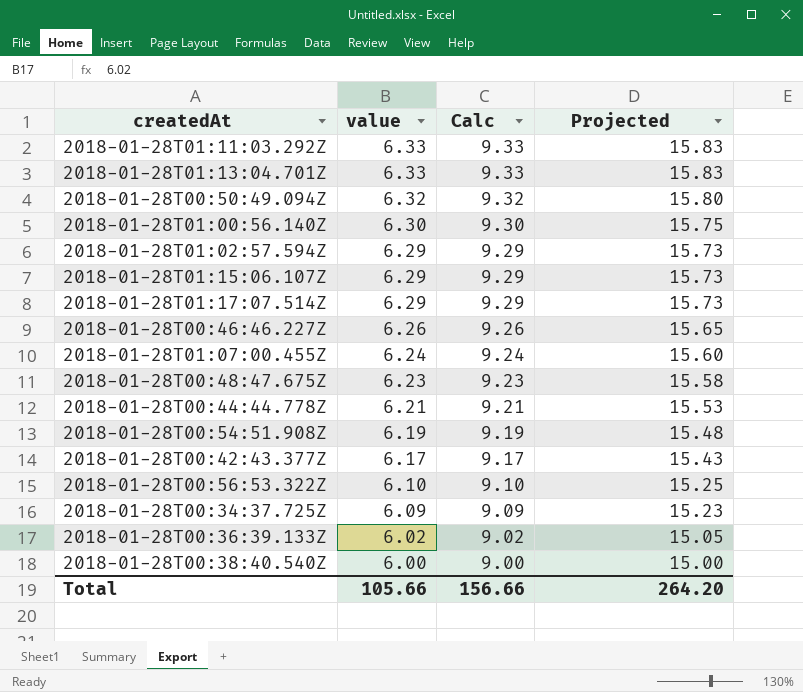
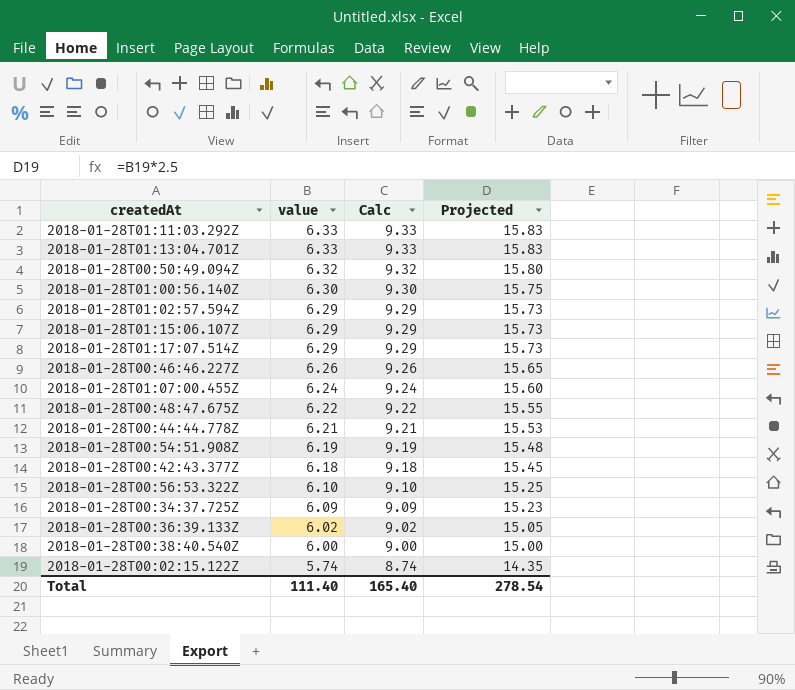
2018-01-28T00:48:47.675Z | value: 6.23 -> 6.22
2018-01-28T00:48:47.675Z | Calc: 9.23 -> 9.22
2018-01-28T00:48:47.675Z | Projected: 15.58 -> 15.55
2018-01-28T00:42:43.377Z | value: 6.17 -> 6.18
2018-01-28T00:42:43.377Z | Calc: 9.17 -> 9.18
2018-01-28T00:42:43.377Z | Projected: 15.43 -> 15.45
row 2018-01-28T00:02:15.122Z: none -> 5.74 | 8.74 | 14.35
Total | value: 105.66 -> 111.40
Total | Calc: 156.66 -> 165.40
Total | Projected: 264.20 -> 278.54

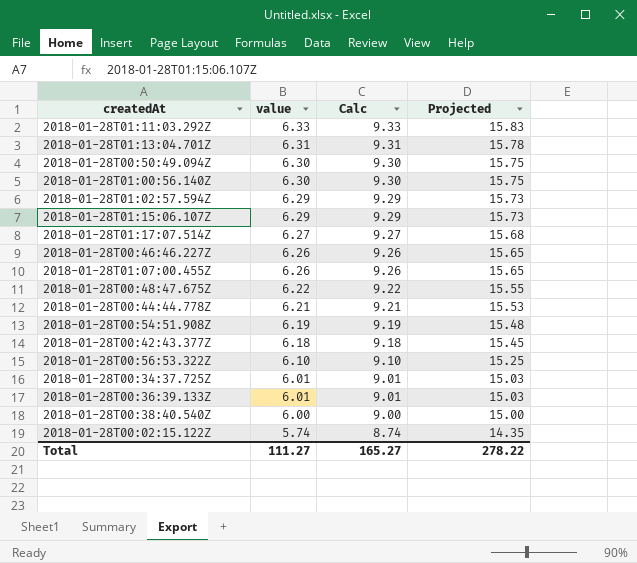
2018-01-28T01:13:04.701Z | value: 6.33 -> 6.31
2018-01-28T01:13:04.701Z | Calc: 9.33 -> 9.31
2018-01-28T01:13:04.701Z | Projected: 15.83 -> 15.78
2018-01-28T00:50:49.094Z | value: 6.32 -> 6.30
2018-01-28T00:50:49.094Z | Calc: 9.32 -> 9.30
2018-01-28T00:50:49.094Z | Projected: 15.80 -> 15.75
2018-01-28T01:17:07.514Z | value: 6.29 -> 6.27
2018-01-28T01:17:07.514Z | Calc: 9.29 -> 9.27
2018-01-28T01:17:07.514Z | Projected: 15.73 -> 15.68
2018-01-28T01:07:00.455Z | value: 6.24 -> 6.26
2018-01-28T01:07:00.455Z | Calc: 9.24 -> 9.26
2018-01-28T01:07:00.455Z | Projected: 15.60 -> 15.65
2018-01-28T00:34:37.725Z | value: 6.09 -> 6.01
2018-01-28T00:34:37.725Z | Calc: 9.09 -> 9.01
2018-01-28T00:34:37.725Z | Projected: 15.23 -> 15.03
2018-01-28T00:36:39.133Z | value: 6.02 -> 6.01
2018-01-28T00:36:39.133Z | Calc: 9.02 -> 9.01
2018-01-28T00:36:39.133Z | Projected: 15.05 -> 15.03
Total | value: 111.40 -> 111.27
Total | Calc: 165.40 -> 165.27
Total | Projected: 278.54 -> 278.22

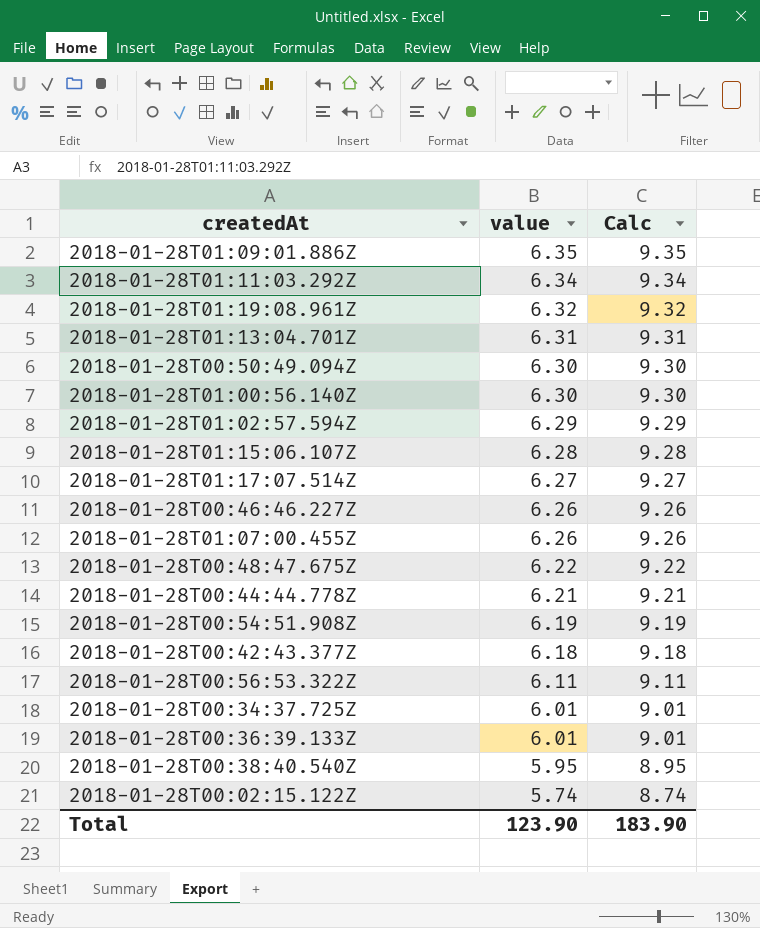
column Projected | formula: [value] * 2.5 -> none
row 2018-01-28T01:09:01.886Z: none -> 6.35 | 9.35
2018-01-28T01:11:03.292Z | value: 6.33 -> 6.34
2018-01-28T01:11:03.292Z | Calc: 9.33 -> 9.34
row 2018-01-28T01:19:08.961Z: none -> 6.32 | 9.32
2018-01-28T01:15:06.107Z | value: 6.29 -> 6.28
2018-01-28T01:15:06.107Z | Calc: 9.29 -> 9.28
2018-01-28T00:56:53.322Z | value: 6.10 -> 6.11
2018-01-28T00:56:53.322Z | Calc: 9.10 -> 9.11
2018-01-28T00:38:40.540Z | value: 6.00 -> 5.95
2018-01-28T00:38:40.540Z | Calc: 9.00 -> 8.95
Total | value: 111.27 -> 123.90
Total | Calc: 165.27 -> 183.90

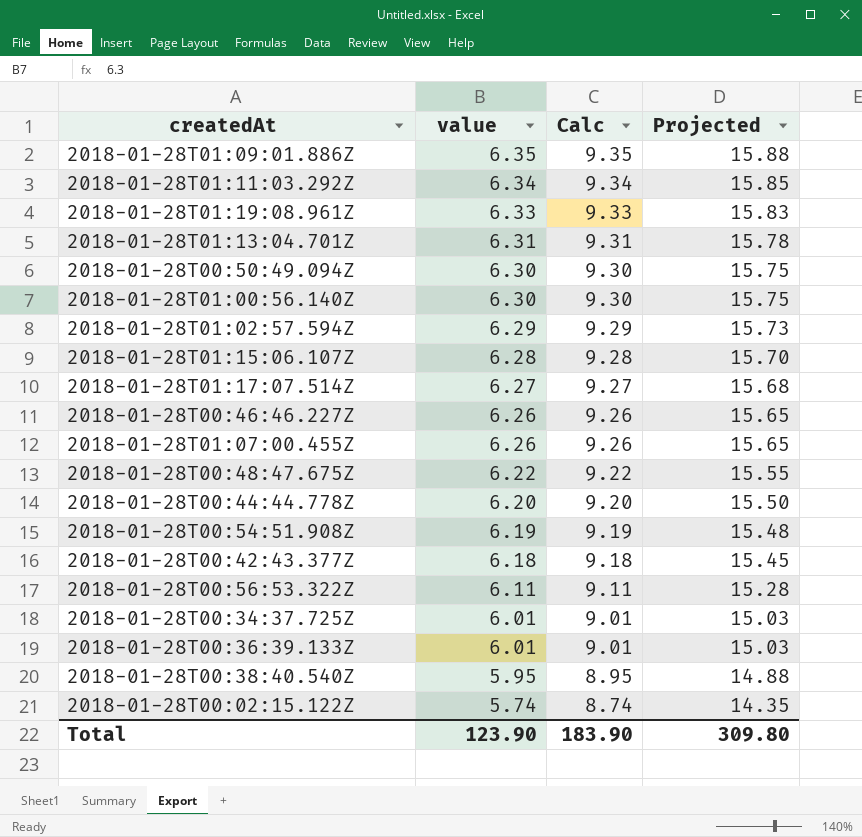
column Projected | formula: none -> [value] * 2.5
2018-01-28T01:19:08.961Z | value: 6.32 -> 6.33
2018-01-28T01:19:08.961Z | Calc: 9.32 -> 9.33
2018-01-28T00:44:44.778Z | value: 6.21 -> 6.20
2018-01-28T00:44:44.778Z | Calc: 9.21 -> 9.20

